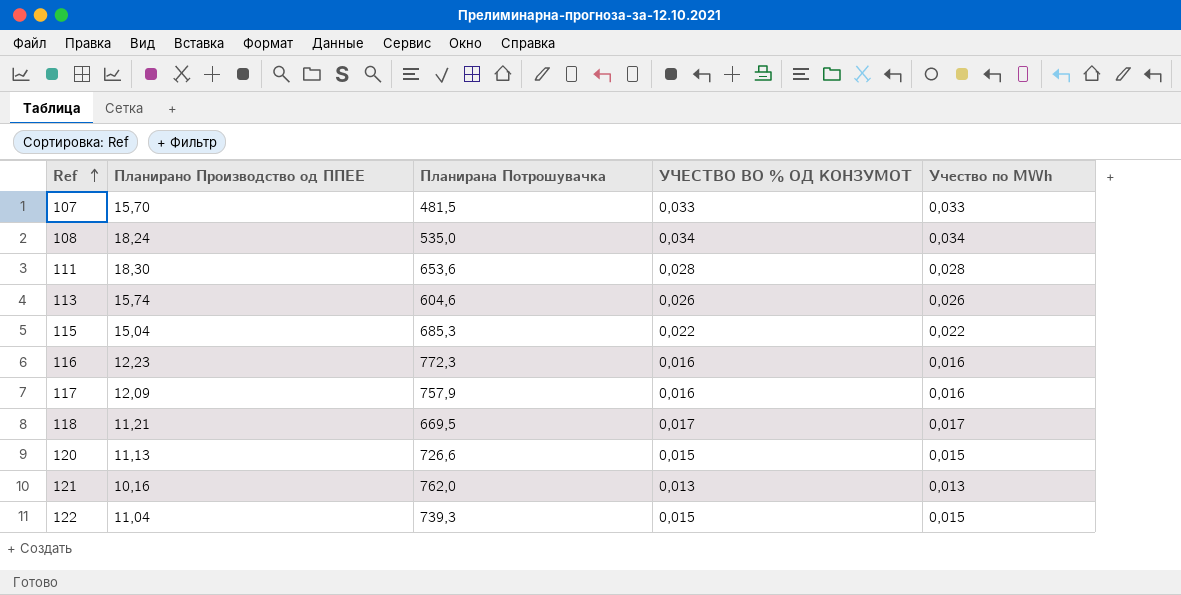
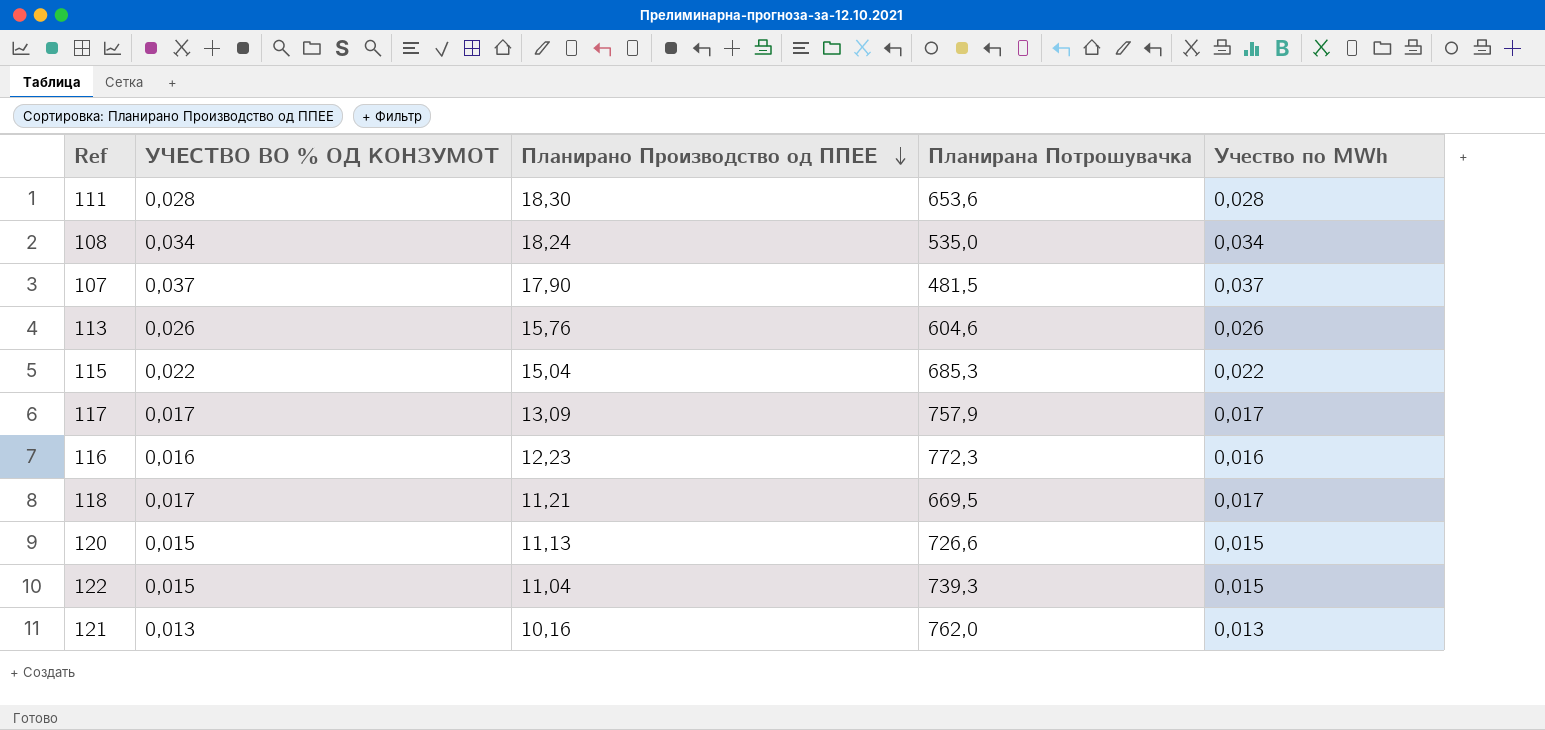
row order: Ref ascending -> Планирано Производство од ППЕЕ descending
column УЧЕСТВО ВО % ОД КОНЗУМОТ | position: 4 -> 2
107 | УЧЕСТВО ВО % ОД КОНЗУМОТ: 0,033 -> 0,037
107 | Планирано Производство од ППЕЕ: 15,70 -> 17,90
107 | Учество по MWh: 0,033 -> 0,037
113 | Планирано Производство од ППЕЕ: 15,74 -> 15,76
117 | УЧЕСТВО ВО % ОД КОНЗУМОТ: 0,016 -> 0,017
117 | Планирано Производство од ППЕЕ: 12,09 -> 13,09
117 | Учество по MWh: 0,016 -> 0,017

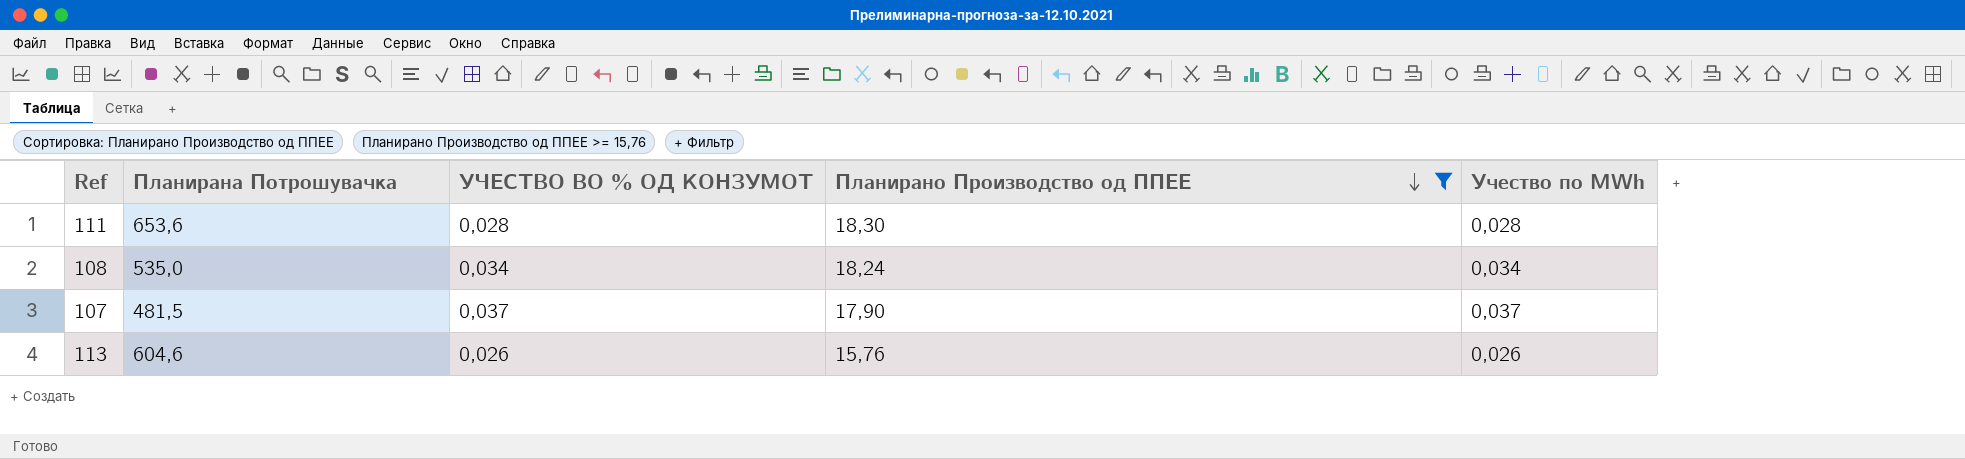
filter: none -> Планирано Производство од ППЕЕ >= 15,76
column Планирана Потрошувачка | position: 4 -> 2

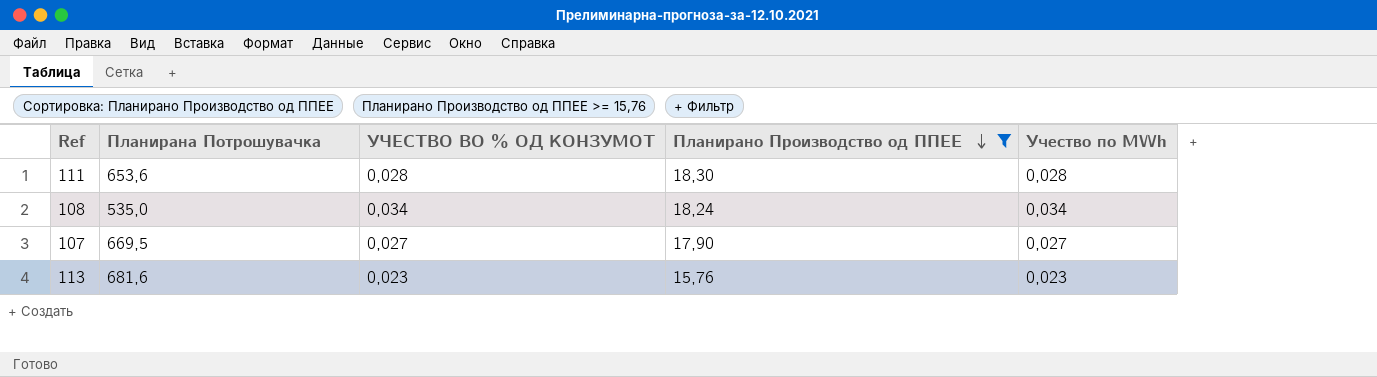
107 | Планирана Потрошувачка: 481,5 -> 669,5
107 | УЧЕСТВО ВО % ОД КОНЗУМОТ: 0,037 -> 0,027
107 | Учество по MWh: 0,037 -> 0,027
113 | Планирана Потрошувачка: 604,6 -> 681,6
113 | УЧЕСТВО ВО % ОД КОНЗУМОТ: 0,026 -> 0,023
113 | Учество по MWh: 0,026 -> 0,023

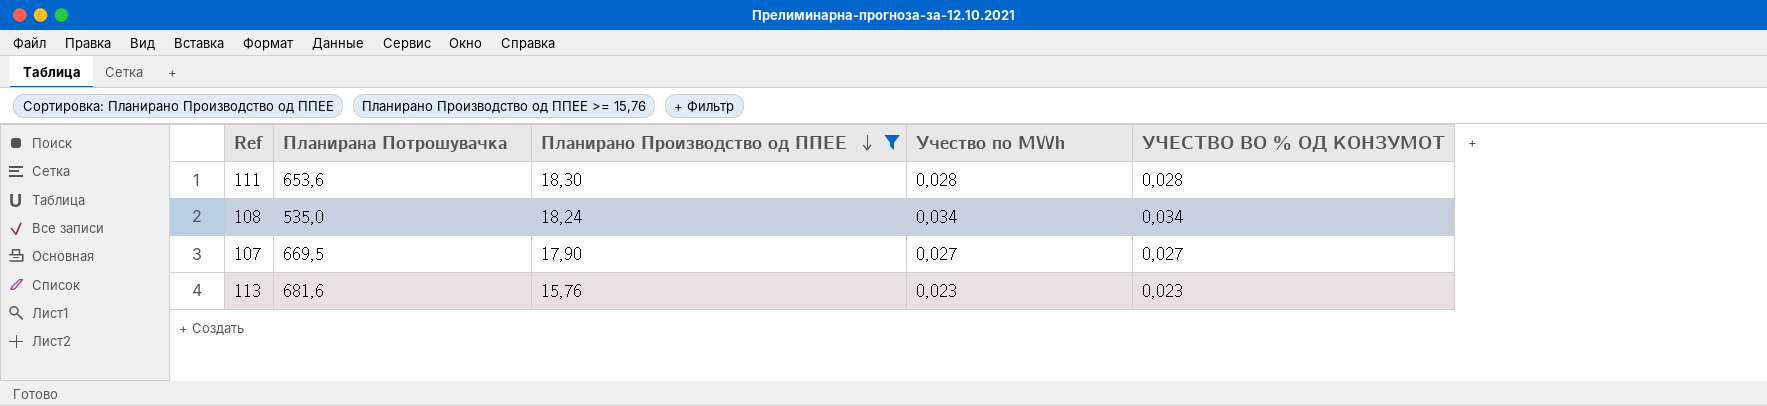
column УЧЕСТВО ВО % ОД КОНЗУМОТ | position: 3 -> 5

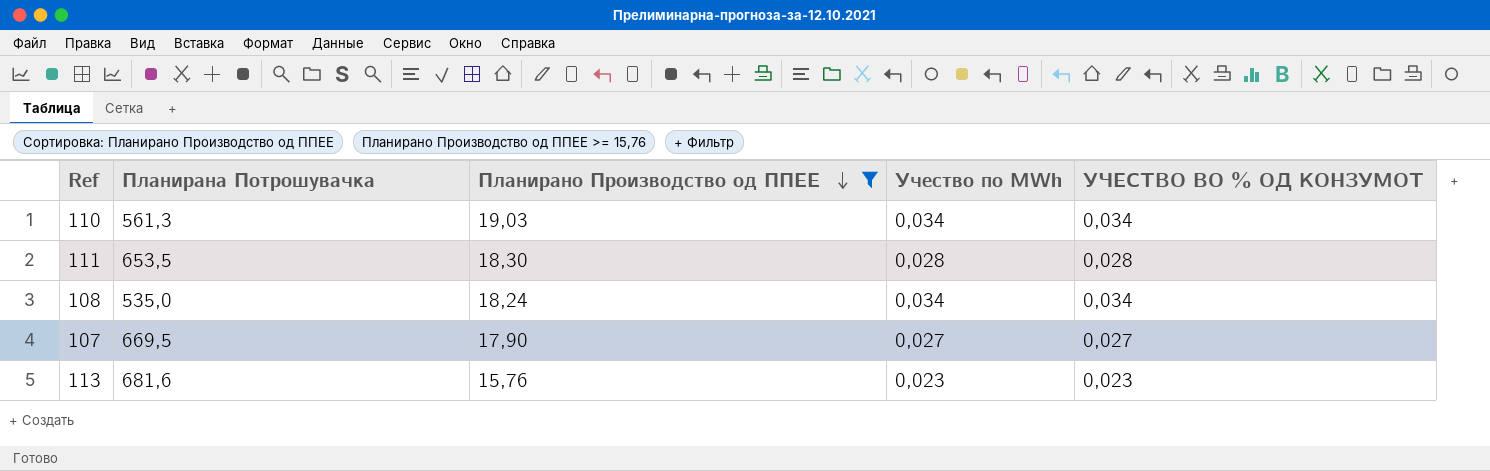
row 110: none -> 561,3 | 19,03 | 0,034 | 0,034
111 | Планирана Потрошувачка: 653,6 -> 653,5

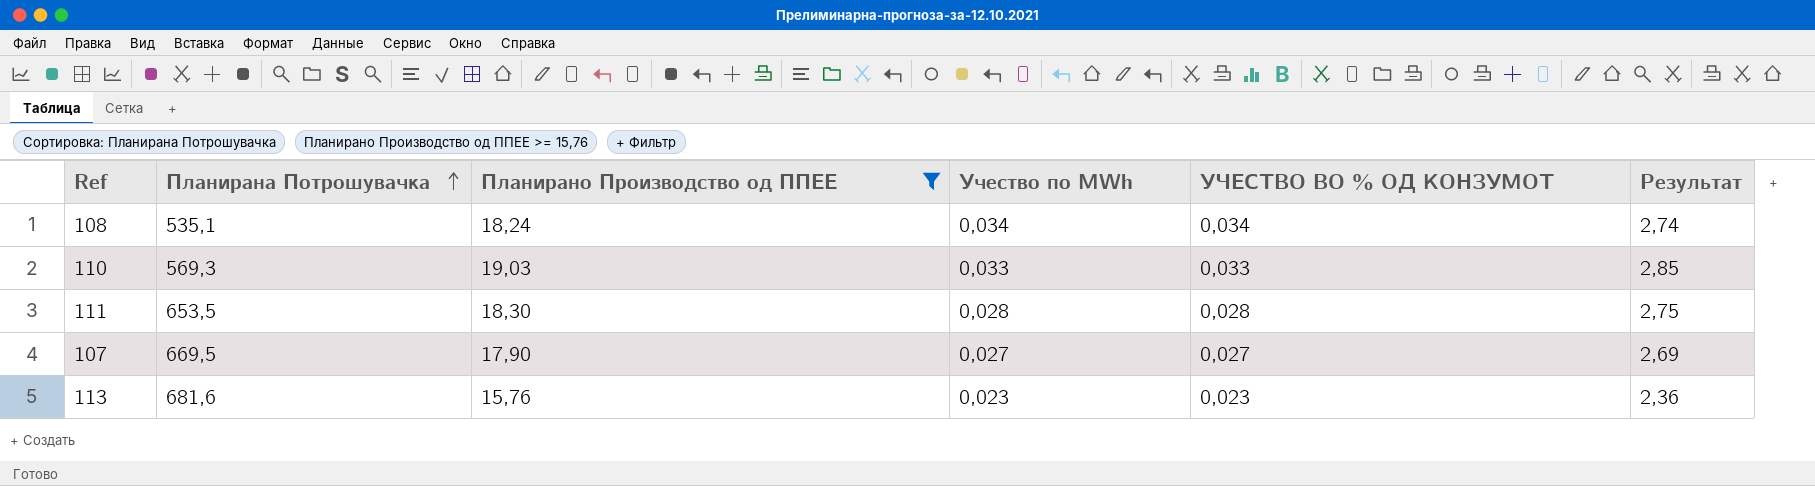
row order: Планирано Производство од ППЕЕ descending -> Планирана Потрошувачка ascending
column Результат | formula: none -> [Планирано Производство од ППЕЕ] * 0,15
108 | Планирана Потрошувачка: 535,0 -> 535,1
110 | Планирана Потрошувачка: 561,3 -> 569,3
110 | Учество по MWh: 0,034 -> 0,033
110 | УЧЕСТВО ВО % ОД КОНЗУМОТ: 0,034 -> 0,033

